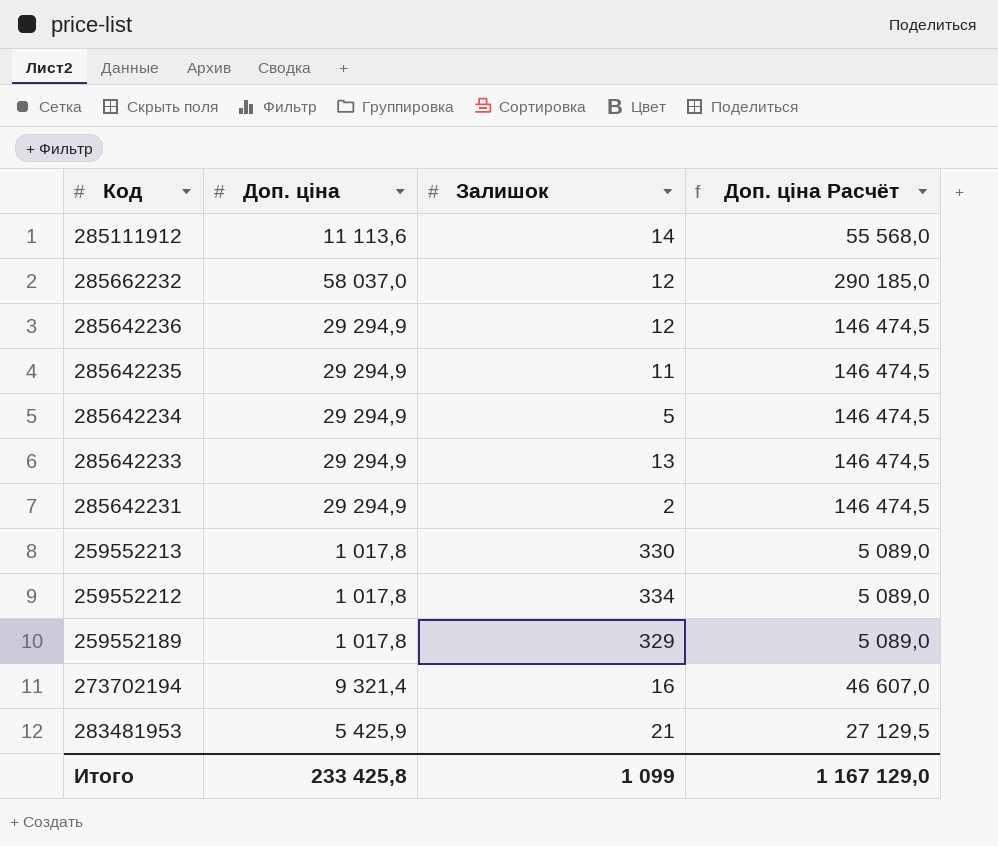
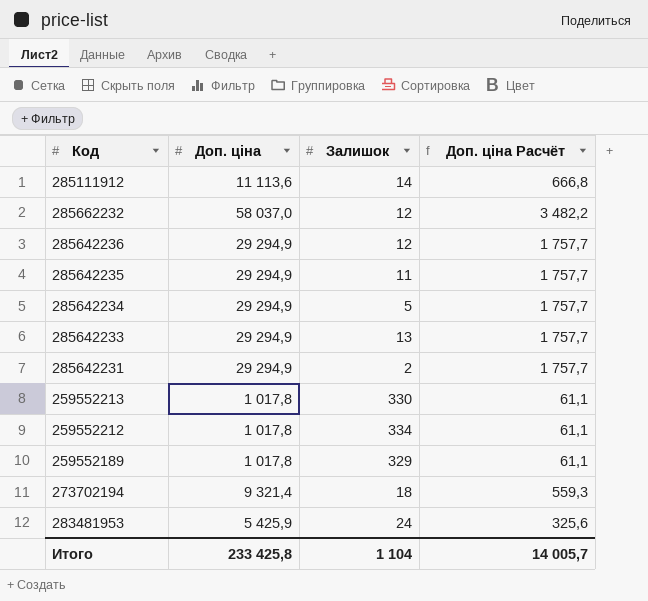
column Доп. ціна Расчёт | formula: [Доп. ціна] * 5 -> [Доп. ціна] * 0,06
273702194 | Залишок: 16 -> 18
283481953 | Залишок: 21 -> 24
Итого | Залишок: 1 099 -> 1 104
Итого | Доп. ціна Расчёт: 1 167 129,0 -> 14 005,7

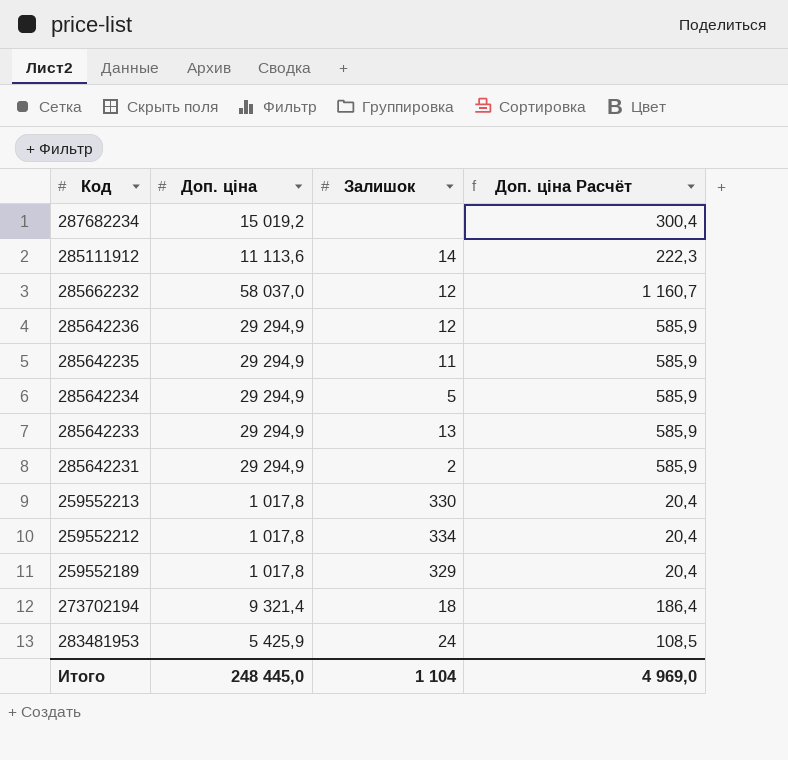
column Доп. ціна Расчёт | formula: [Доп. ціна] * 0,06 -> [Доп. ціна] * 0,02
row 287682234: none -> 15 019,2 | none | 300,4
Итого | Доп. ціна: 233 425,8 -> 248 445,0
Итого | Доп. ціна Расчёт: 14 005,7 -> 4 969,0

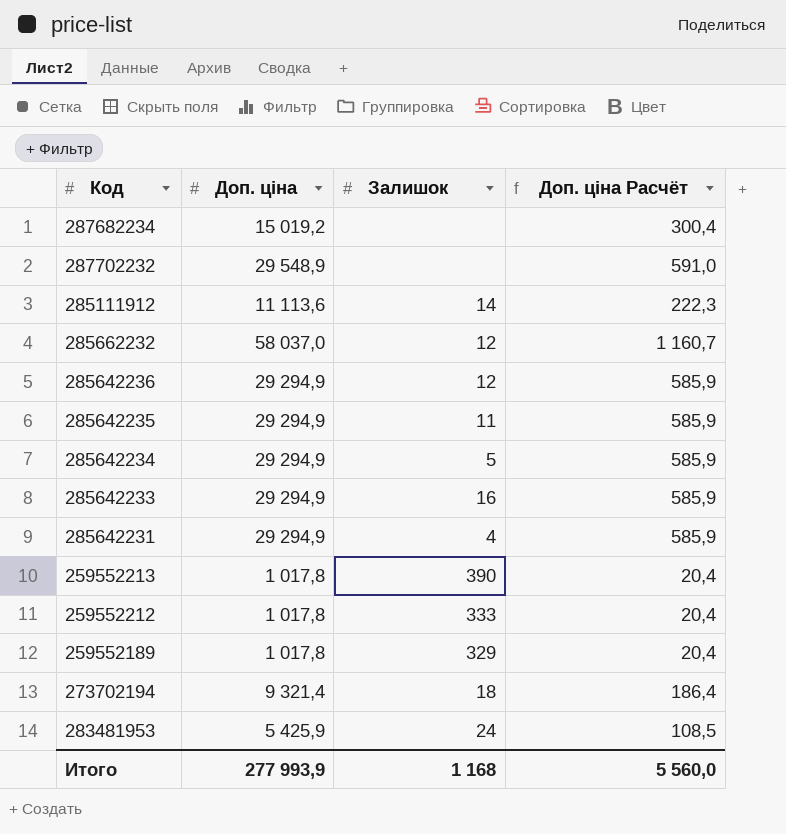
row 287702232: none -> 29 548,9 | none | 591,0
285642233 | Залишок: 13 -> 16
285642231 | Залишок: 2 -> 4
259552213 | Залишок: 330 -> 390
259552212 | Залишок: 334 -> 333
Итого | Доп. ціна: 248 445,0 -> 277 993,9
Итого | Залишок: 1 104 -> 1 168
Итого | Доп. ціна Расчёт: 4 969,0 -> 5 560,0

